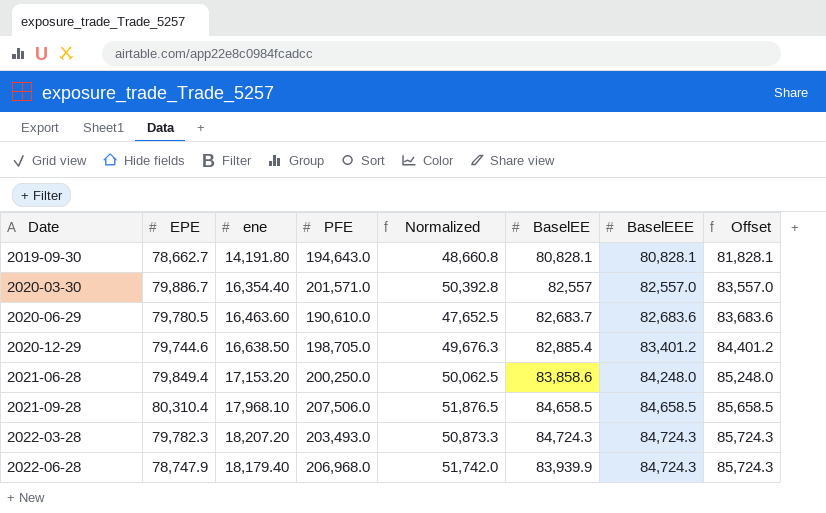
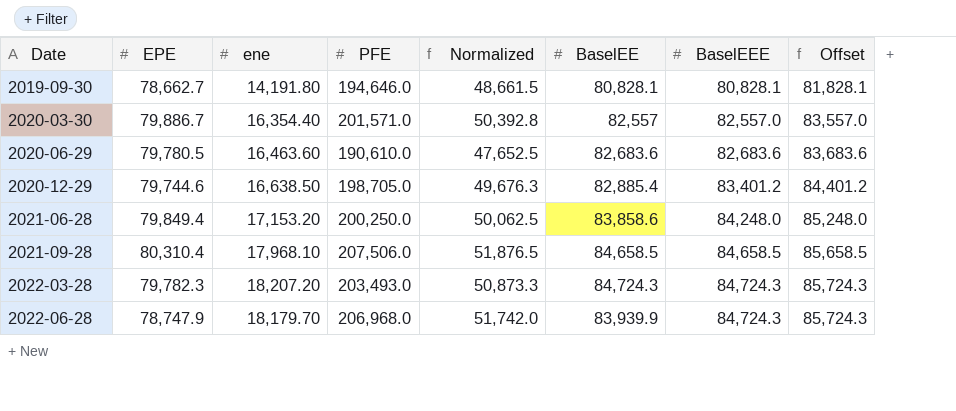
2019-09-30 | PFE: 194,643.0 -> 194,646.0
2019-09-30 | Normalized: 48,660.8 -> 48,661.5
2020-06-29 | BaselEE: 82,683.7 -> 82,683.6
2022-06-28 | ene: 18,179.40 -> 18,179.70

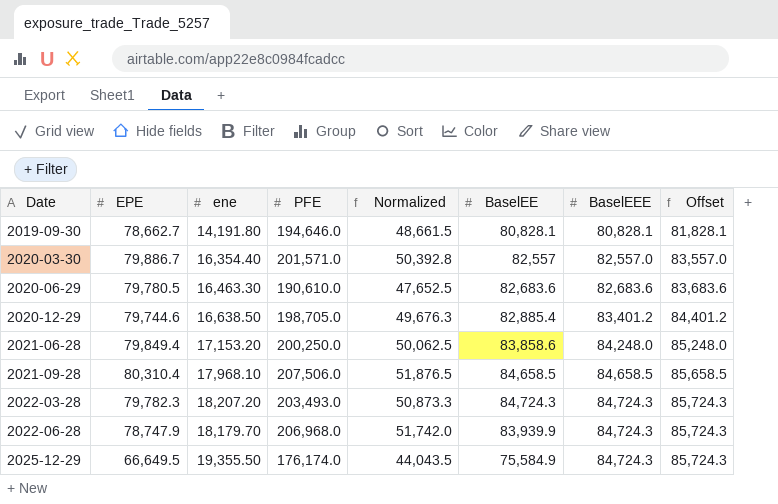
2020-06-29 | ene: 16,463.60 -> 16,463.30
row 2025-12-29: none -> 66,649.5 | 19,355.50 | 176,174.0 | 44,043.5 | 75,584.9 | 84,724.3 | 85,724.3

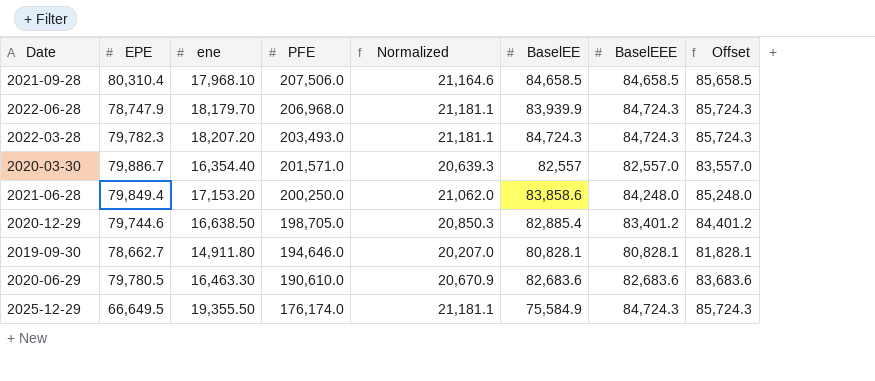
row order: Date ascending -> PFE descending
column Normalized | formula: [PFE] * 0.25 -> [BaselEEE] * 0.25
2019-09-30 | ene: 14,191.80 -> 14,911.80

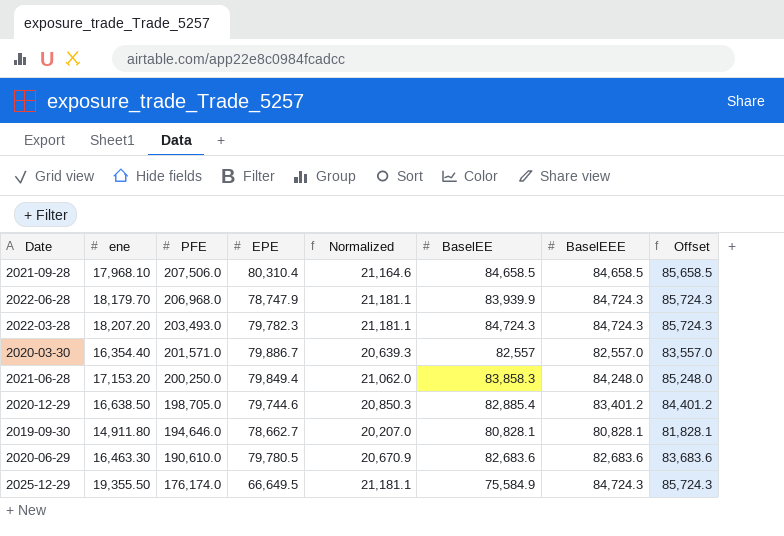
column EPE | position: 2 -> 4
2021-06-28 | BaselEE: 83,858.6 -> 83,858.3

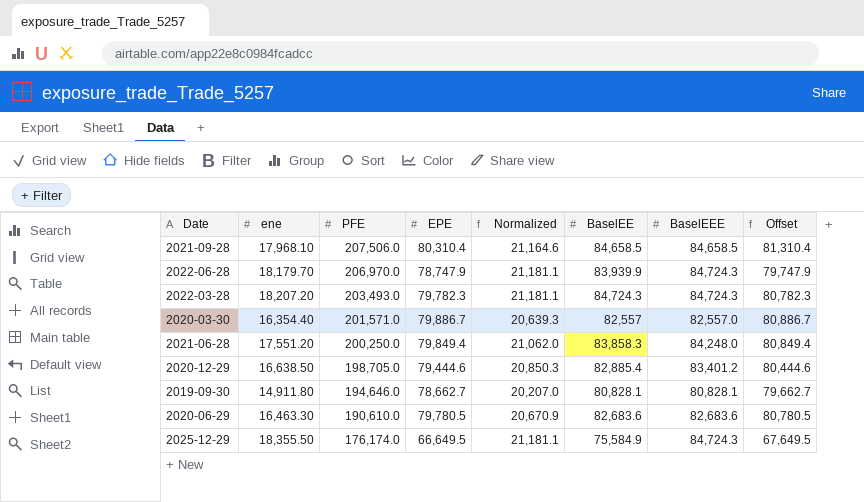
column Offset | formula: [BaselEEE] + 1000 -> [EPE] + 1000
2022-06-28 | PFE: 206,968.0 -> 206,970.0
2021-06-28 | ene: 17,153.20 -> 17,551.20
2020-12-29 | EPE: 79,744.6 -> 79,444.6
2025-12-29 | ene: 19,355.50 -> 18,355.50

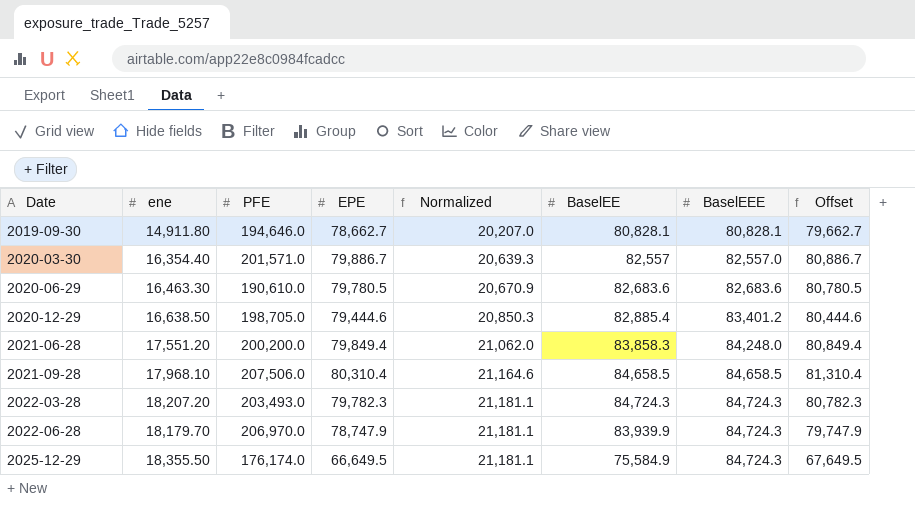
row order: PFE descending -> Date ascending
2021-06-28 | PFE: 200,250.0 -> 200,200.0

